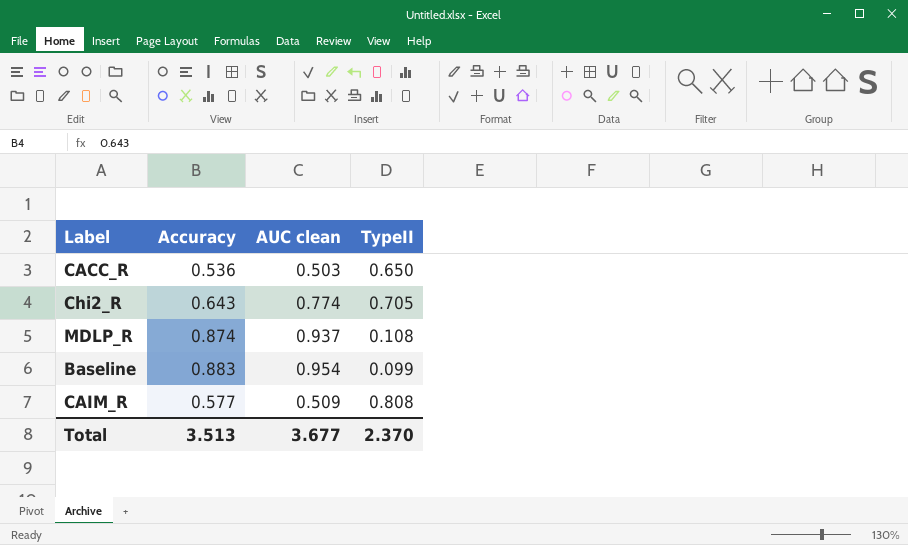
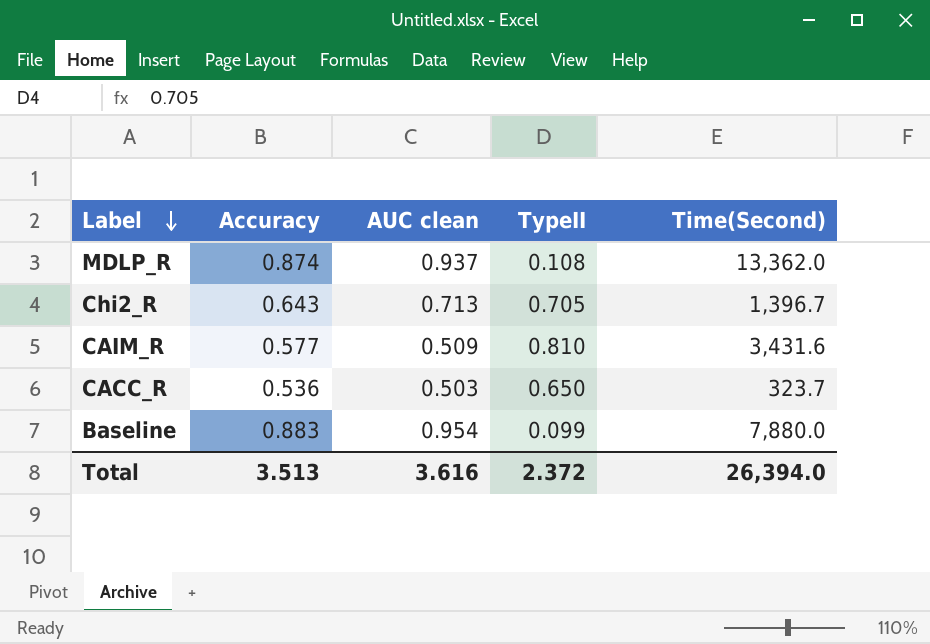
row order: none -> Label descending
column Time(Second) | position: none -> 5
Chi2_R | AUC clean: 0.774 -> 0.713
CAIM_R | TypeII: 0.808 -> 0.810
Total | AUC clean: 3.677 -> 3.616
Total | TypeII: 2.370 -> 2.372

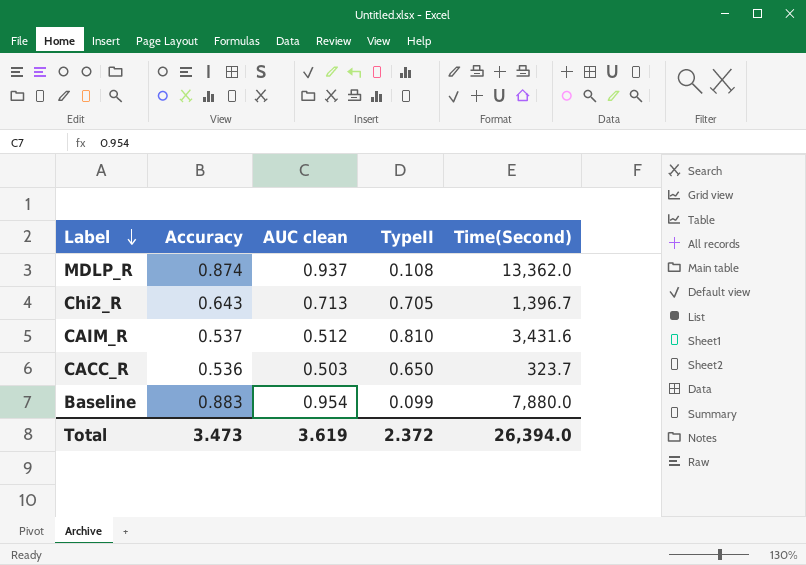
CAIM_R | Accuracy: 0.577 -> 0.537
CAIM_R | AUC clean: 0.509 -> 0.512
Total | Accuracy: 3.513 -> 3.473
Total | AUC clean: 3.616 -> 3.619

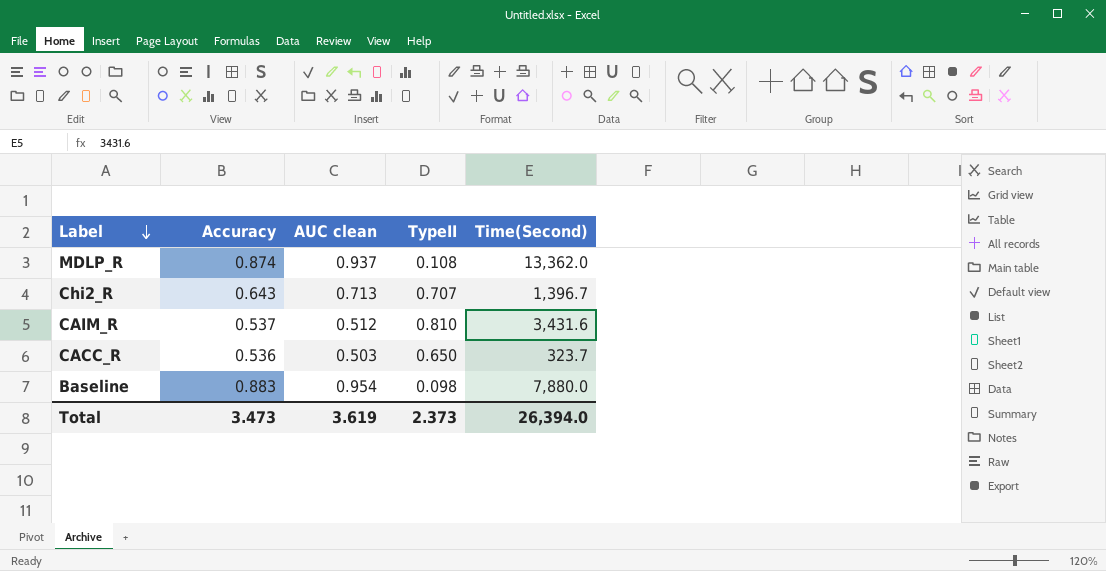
Chi2_R | TypeII: 0.705 -> 0.707
Baseline | TypeII: 0.099 -> 0.098
Total | TypeII: 2.372 -> 2.373

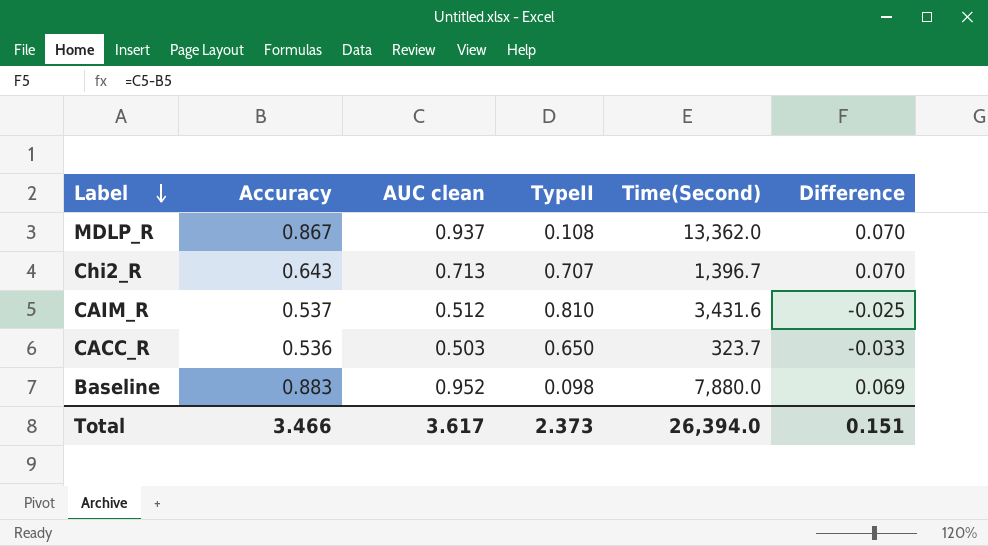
column Difference | formula: none -> [AUC clean] - [Accuracy]
MDLP_R | Accuracy: 0.874 -> 0.867
Baseline | AUC clean: 0.954 -> 0.952
Total | Accuracy: 3.473 -> 3.466
Total | AUC clean: 3.619 -> 3.617

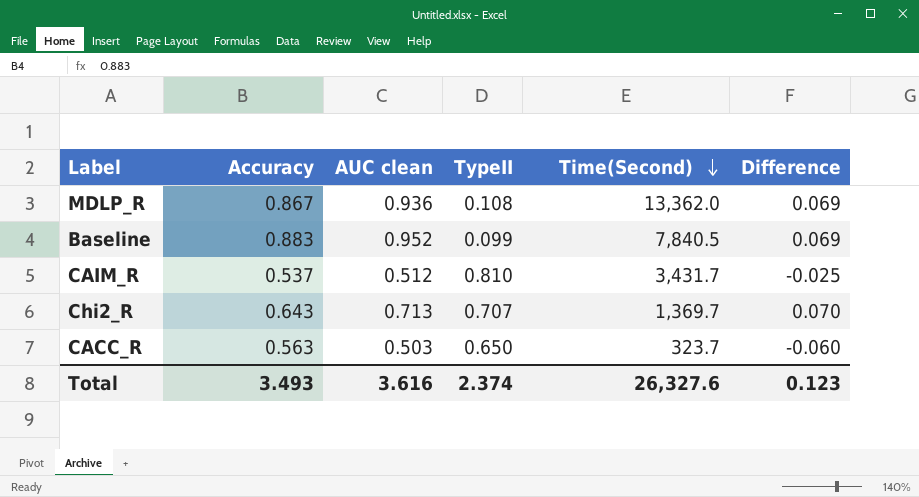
row order: Label descending -> Time(Second) descending
MDLP_R | AUC clean: 0.937 -> 0.936
MDLP_R | Difference: 0.070 -> 0.069
Baseline | TypeII: 0.098 -> 0.099
Baseline | Time(Second): 7,880.0 -> 7,840.5
CAIM_R | Time(Second): 3,431.6 -> 3,431.7
Chi2_R | Time(Second): 1,396.7 -> 1,369.7
CACC_R | Accuracy: 0.536 -> 0.563
CACC_R | Difference: -0.033 -> -0.060
Total | Accuracy: 3.466 -> 3.493
Total | AUC clean: 3.617 -> 3.616
Total | TypeII: 2.373 -> 2.374
Total | Time(Second): 26,394.0 -> 26,327.6
Total | Difference: 0.151 -> 0.123

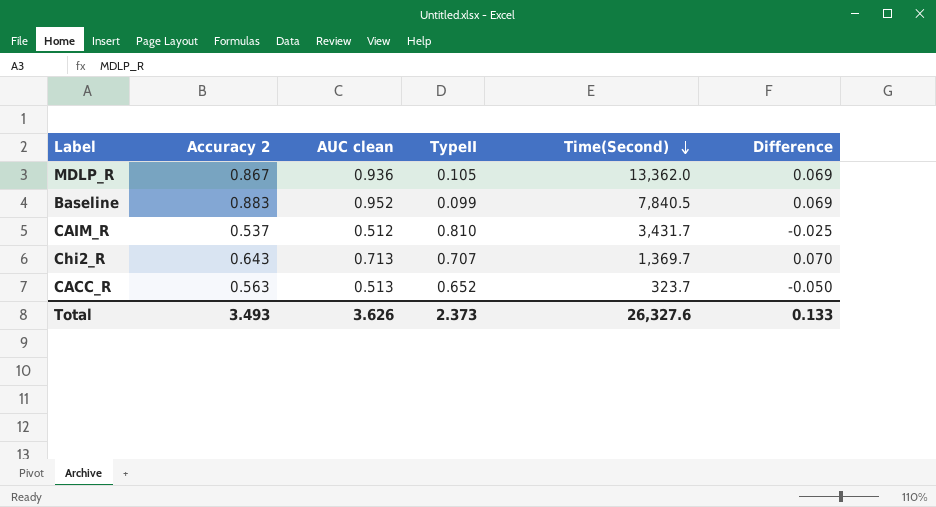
column name: Accuracy -> Accuracy 2
MDLP_R | TypeII: 0.108 -> 0.105
CACC_R | AUC clean: 0.503 -> 0.513
CACC_R | TypeII: 0.650 -> 0.652
CACC_R | Difference: -0.060 -> -0.050
Total | AUC clean: 3.616 -> 3.626
Total | TypeII: 2.374 -> 2.373
Total | Difference: 0.123 -> 0.133

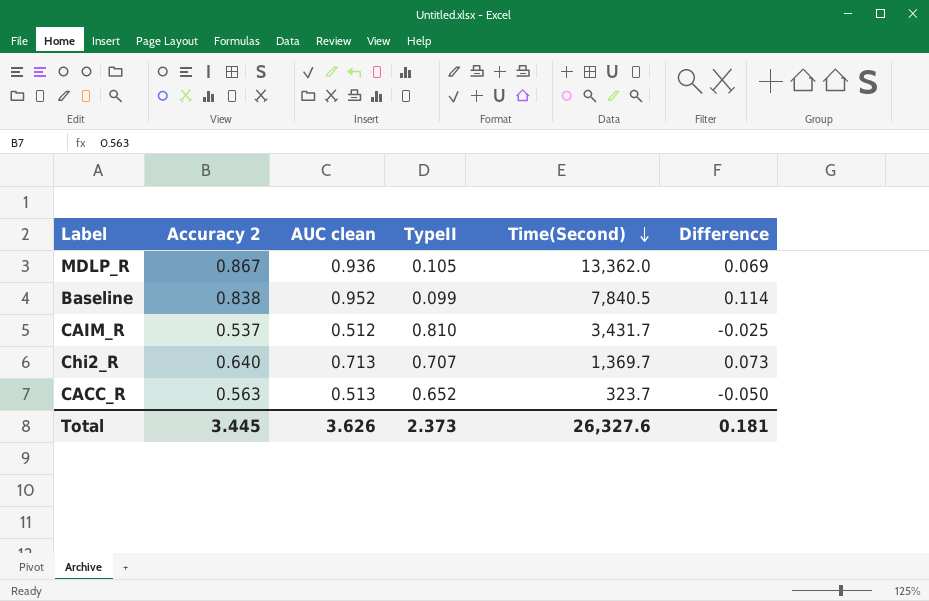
Baseline | Accuracy 2: 0.883 -> 0.838
Baseline | Difference: 0.069 -> 0.114
Chi2_R | Accuracy 2: 0.643 -> 0.640
Chi2_R | Difference: 0.070 -> 0.073
Total | Accuracy 2: 3.493 -> 3.445
Total | Difference: 0.133 -> 0.181

